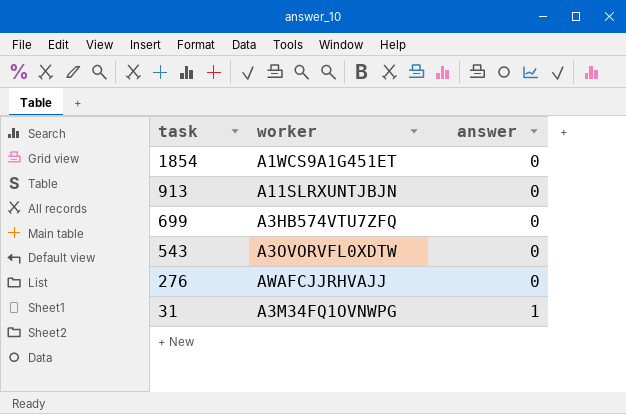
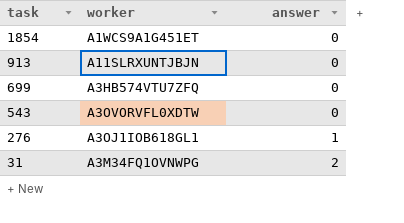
276 | worker: AWAFCJJRHVAJJ -> A3OJ1IOB618GL1
276 | answer: 0 -> 1
31 | answer: 1 -> 2

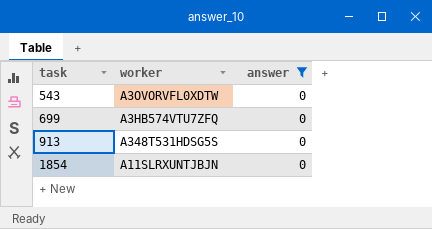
filter: none -> answer = 0
row order: task descending -> task ascending
913 | worker: A11SLRXUNTJBJN -> A348T531HDSG5S
1854 | worker: A1WCS9A1G451ET -> A11SLRXUNTJBJN

